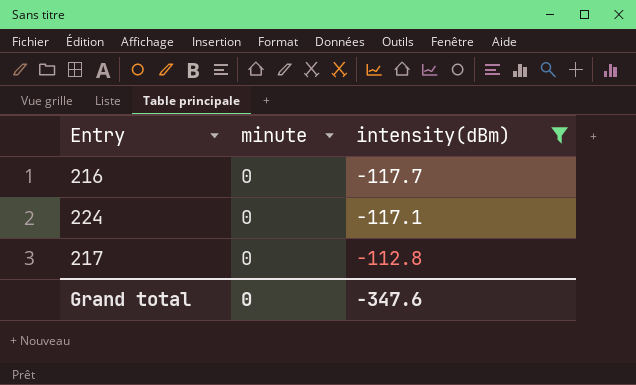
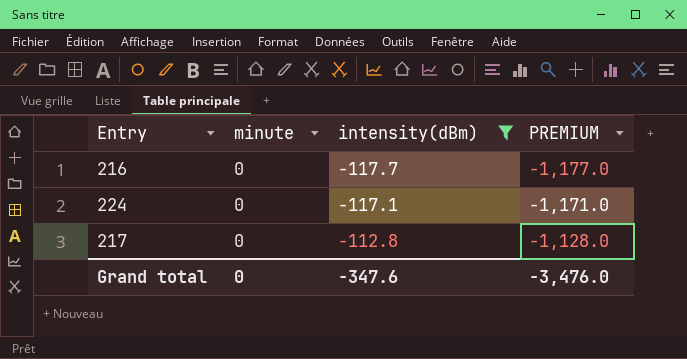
column PREMIUM | formula: none -> [intensity(dBm)] * 10

